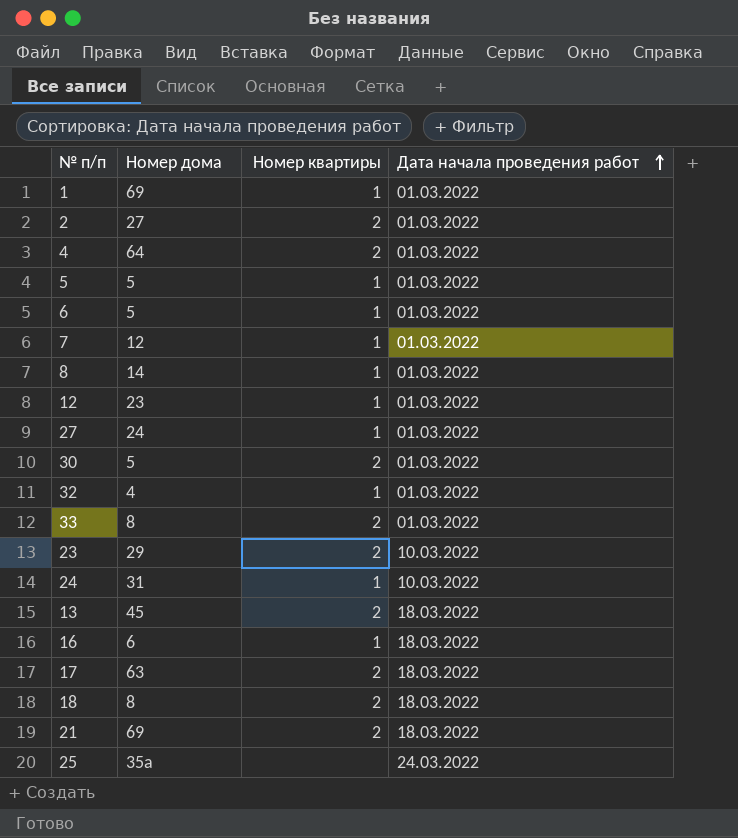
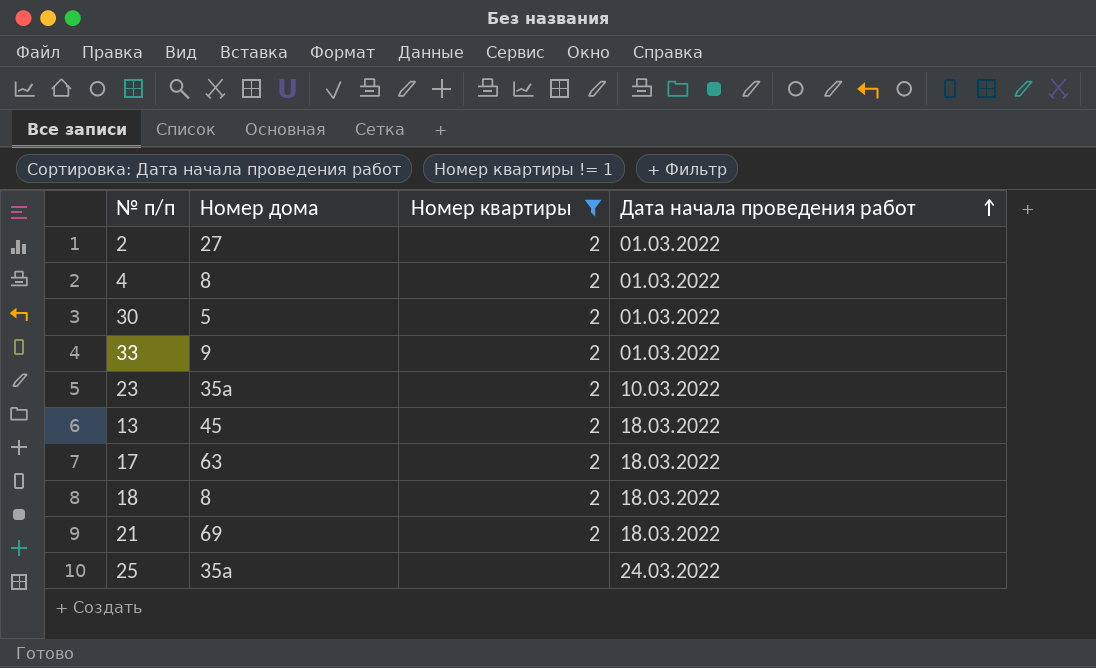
filter: none -> Номер квартиры != 1
4 | Номер дома: 64 -> 8
33 | Номер дома: 8 -> 9
23 | Номер дома: 29 -> 35а

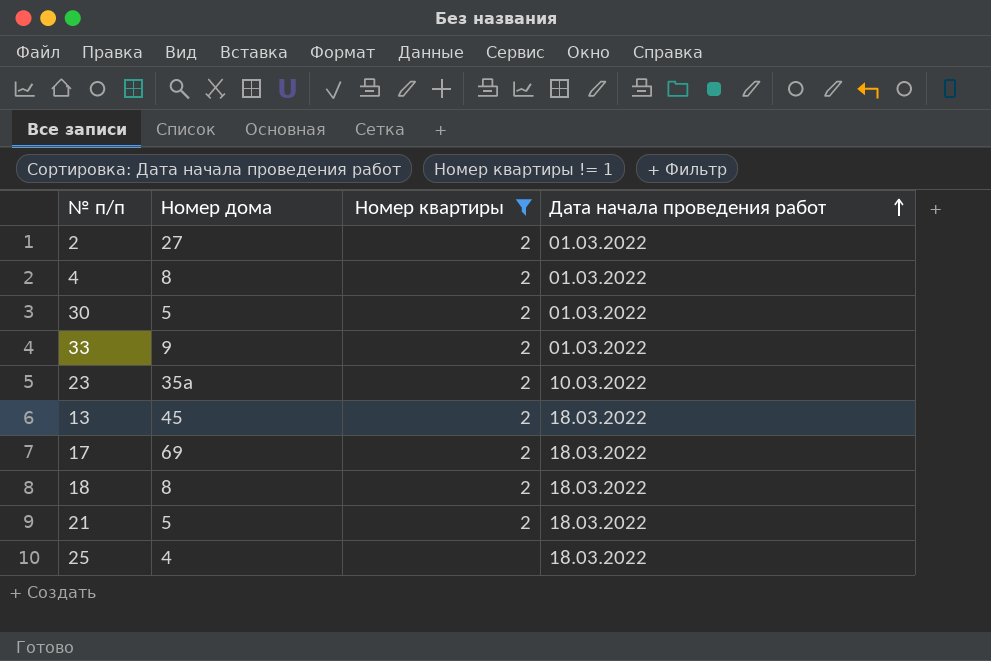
17 | Номер дома: 63 -> 69
21 | Номер дома: 69 -> 5
25 | Номер дома: 35а -> 4
25 | Дата начала проведения работ: 24.03.2022 -> 18.03.2022

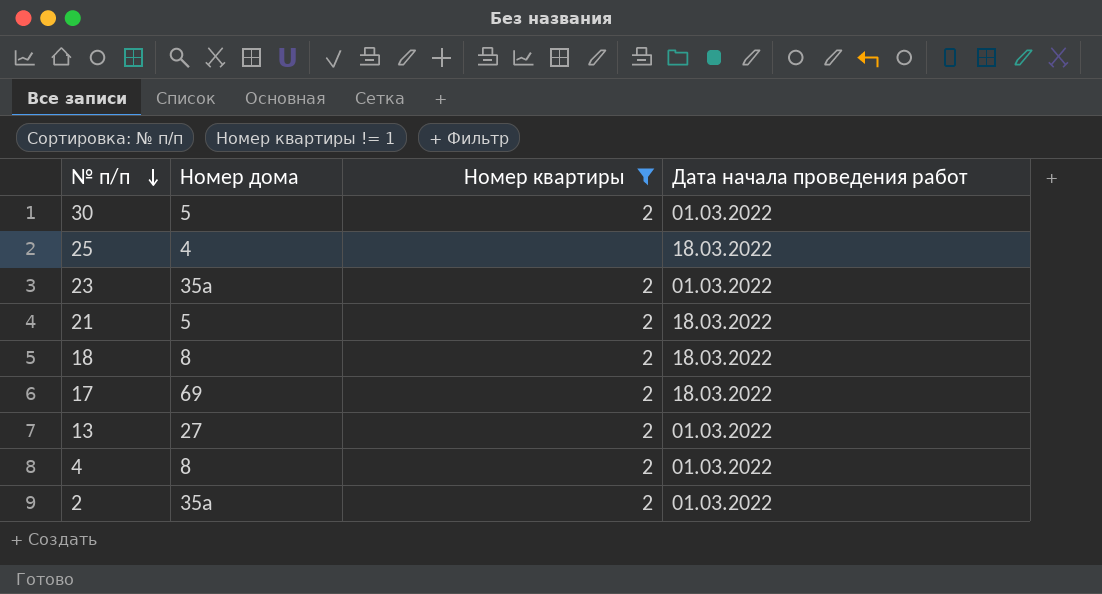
row order: Дата начала проведения работ ascending -> № п/п descending
row 33: 9 | 2 | 01.03.2022 -> none
23 | Дата начала проведения работ: 10.03.2022 -> 01.03.2022
13 | Номер дома: 45 -> 27
13 | Дата начала проведения работ: 18.03.2022 -> 01.03.2022
2 | Номер дома: 27 -> 35а

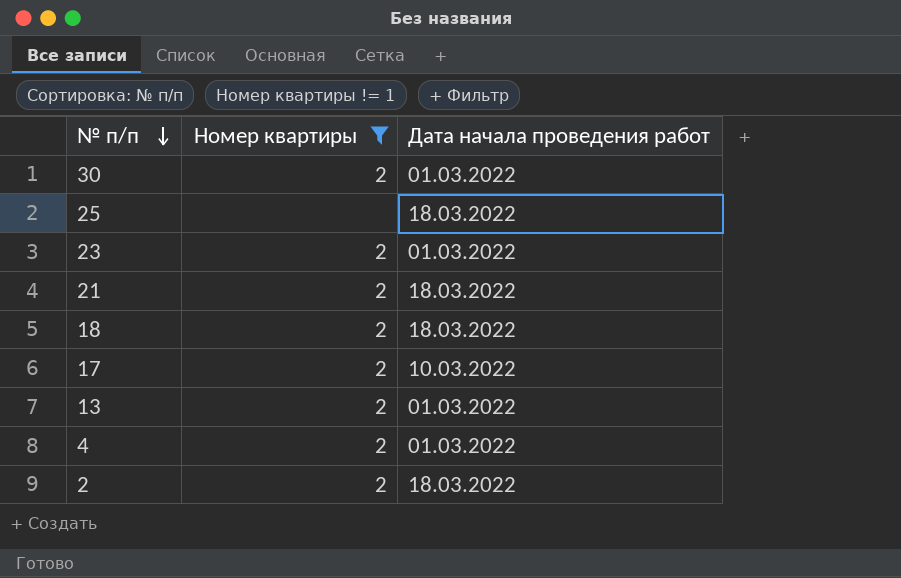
column Номер дома | position: 2 -> none
17 | Дата начала проведения работ: 18.03.2022 -> 10.03.2022
2 | Дата начала проведения работ: 01.03.2022 -> 18.03.2022

